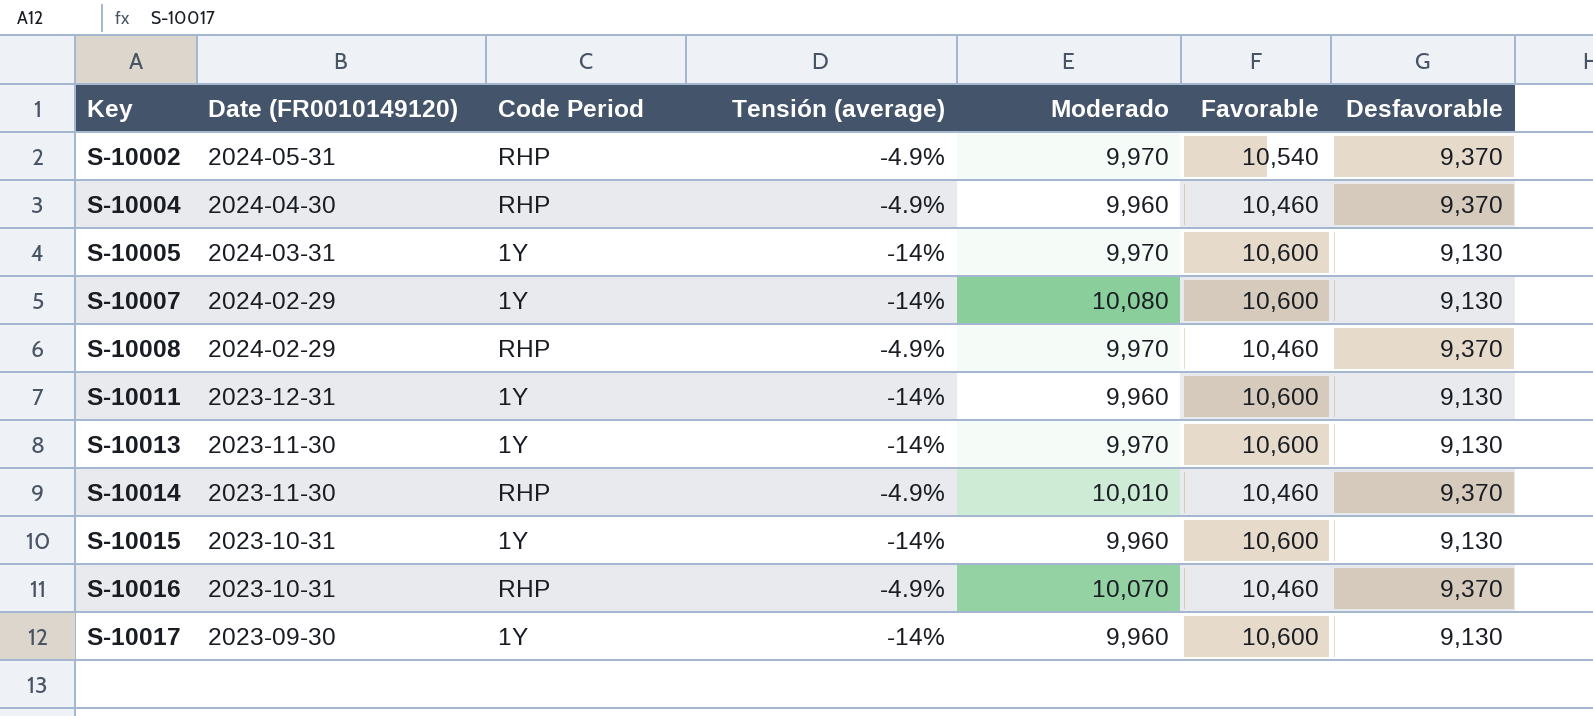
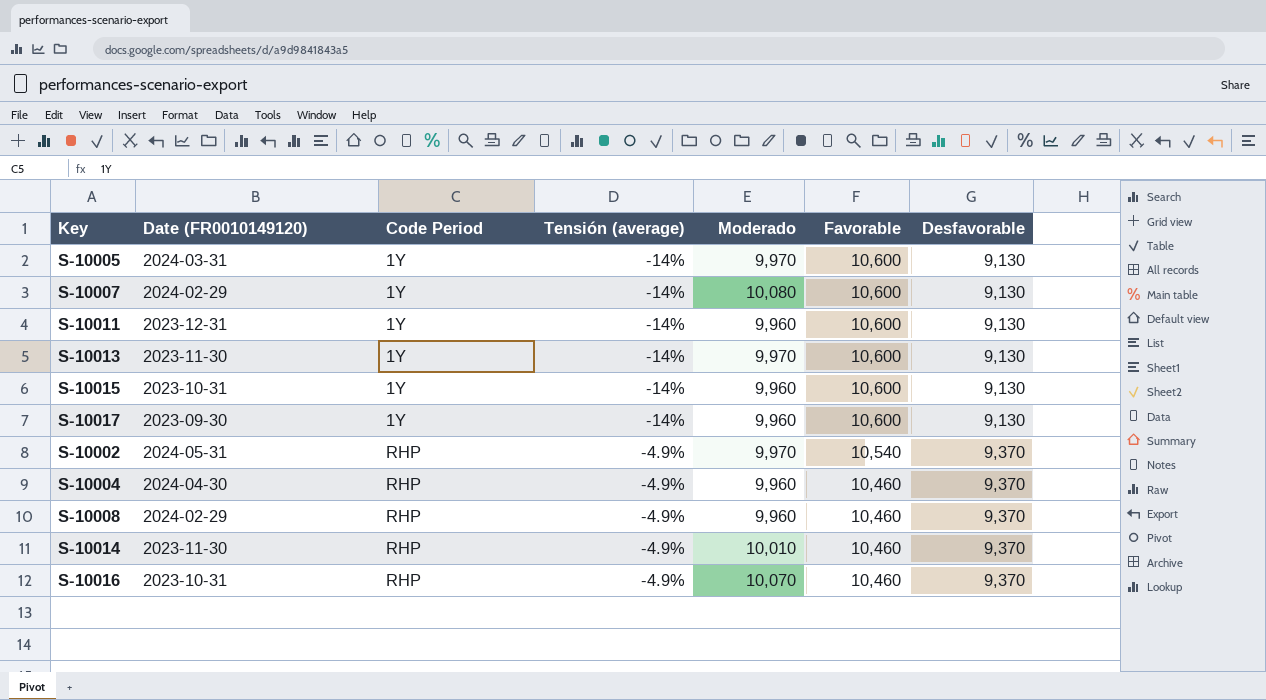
row order: Key ascending -> Code Period ascending
S-10008 | Moderado: 9,970 -> 9,960

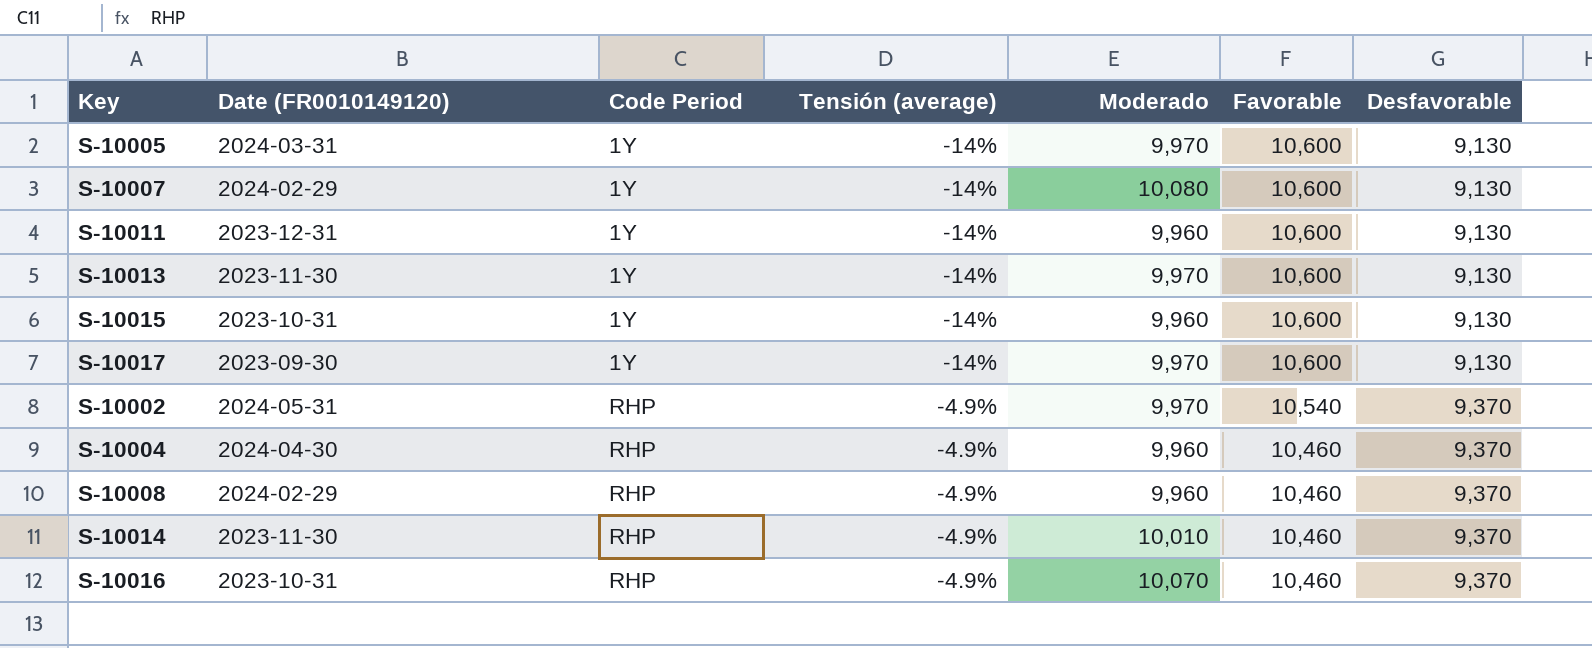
S-10017 | Moderado: 9,960 -> 9,970

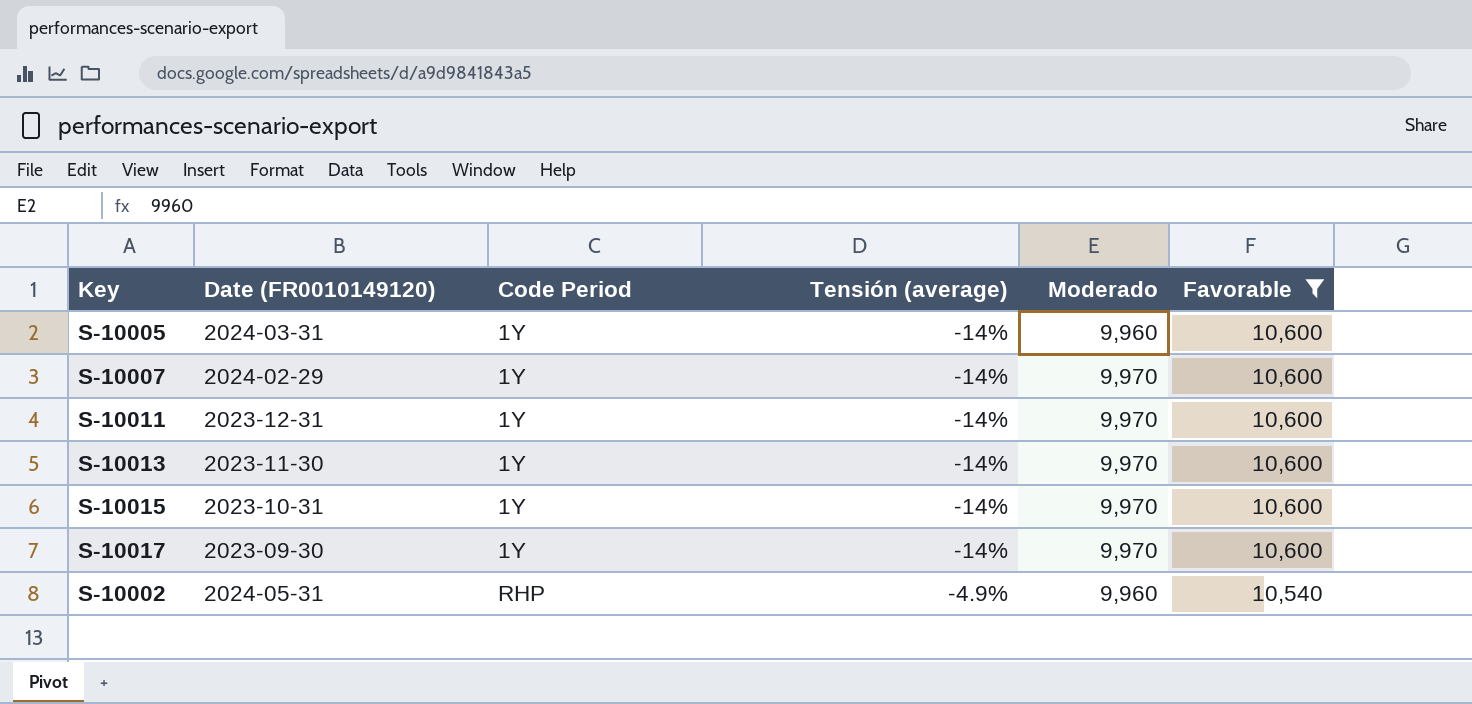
filter: none -> Favorable != 10,460
column Desfavorable | position: 7 -> none
S-10005 | Moderado: 9,970 -> 9,960
S-10007 | Moderado: 10,080 -> 9,970
S-10011 | Moderado: 9,960 -> 9,970
S-10015 | Moderado: 9,960 -> 9,970
S-10002 | Moderado: 9,970 -> 9,960

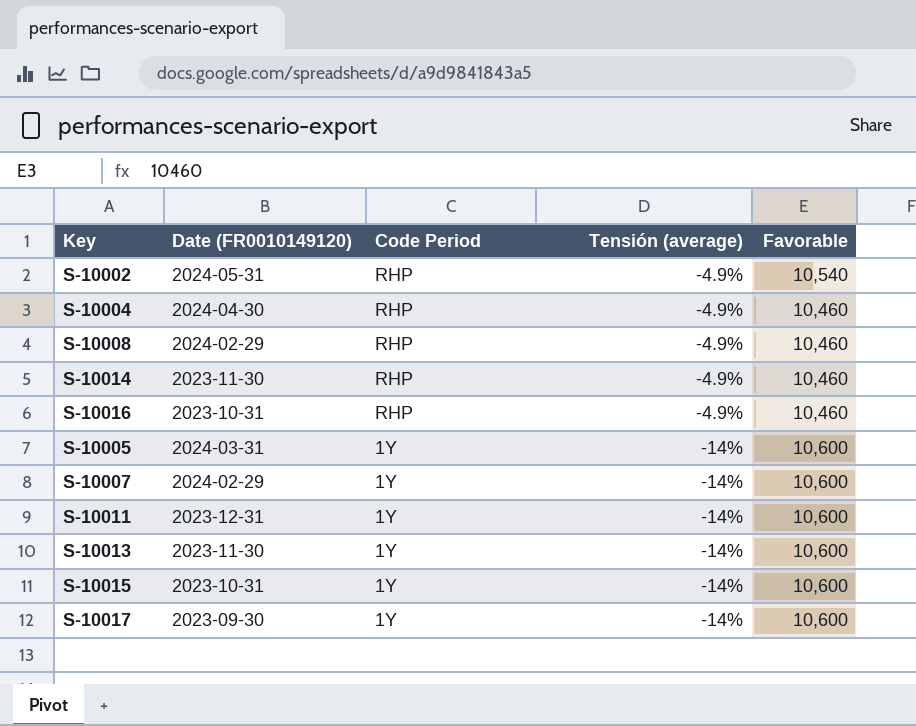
filter: Favorable != 10,460 -> none
row order: Code Period ascending -> Code Period descending
column Moderado | position: 5 -> none

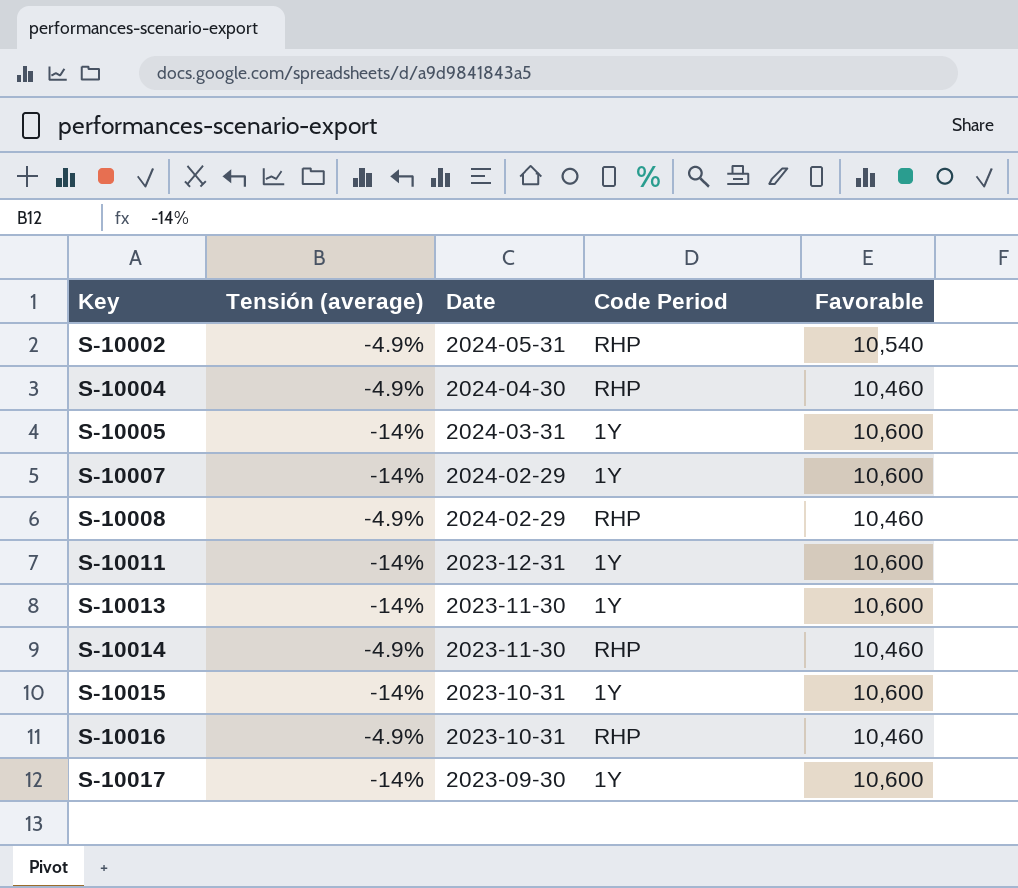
row order: Code Period descending -> Key ascending
column Tensión (average) | position: 4 -> 2
column name: Date (FR0010149120) -> Date

